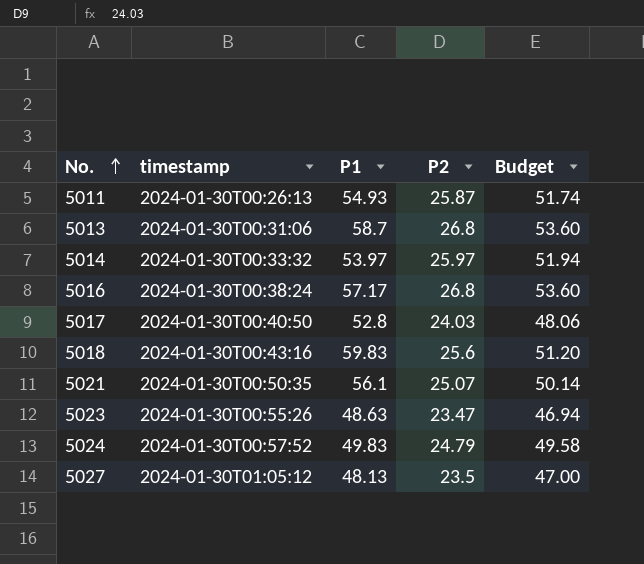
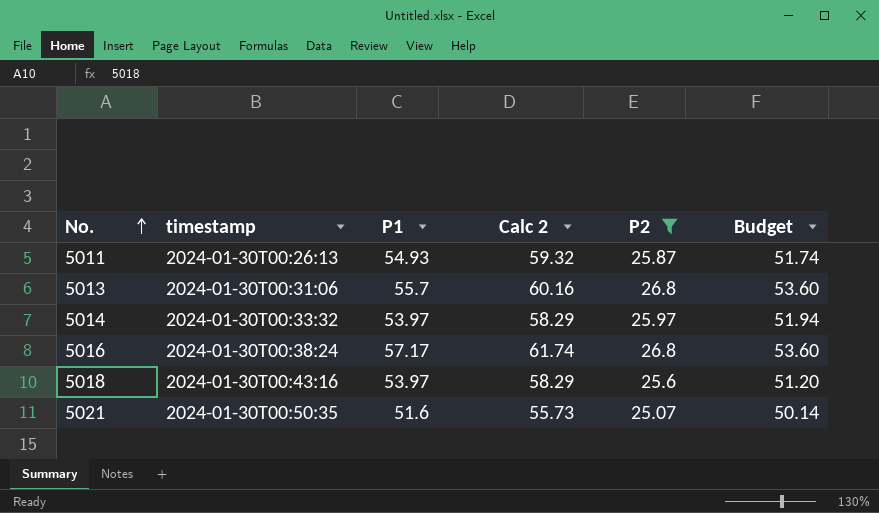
filter: none -> P2 >= 25.07
column Calc 2 | formula: none -> [P1] * 1.08
5013 | P1: 58.7 -> 55.7
5018 | P1: 59.83 -> 53.97
5021 | P1: 56.1 -> 51.6

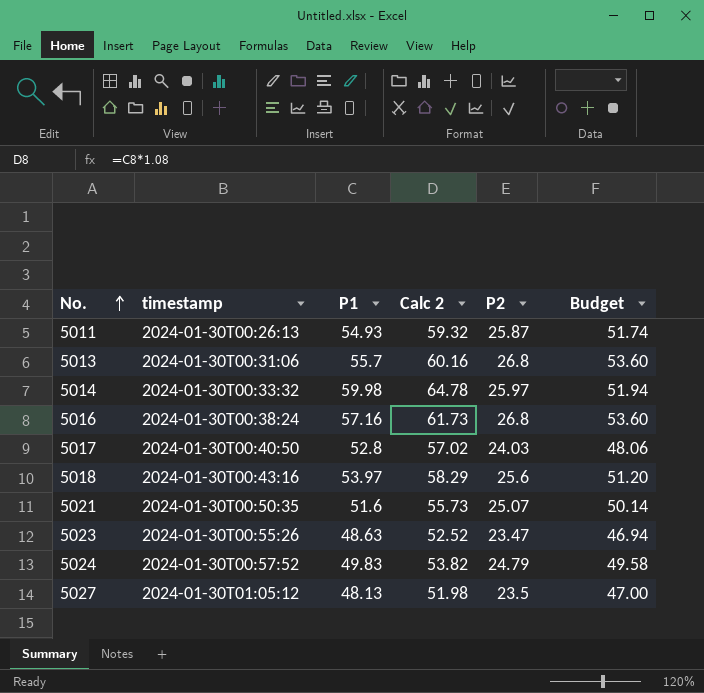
filter: P2 >= 25.07 -> none
5014 | P1: 53.97 -> 59.98
5014 | Calc 2: 58.29 -> 64.78
5016 | P1: 57.17 -> 57.16
5016 | Calc 2: 61.74 -> 61.73

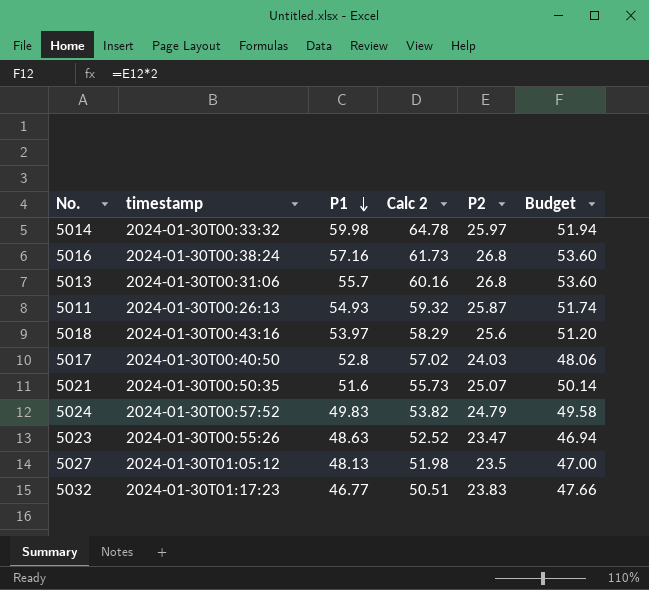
row order: No. ascending -> P1 descending
row 5032: none -> 2024-01-30T01:17:23 | 46.77 | 50.51 | 23.83 | 47.66

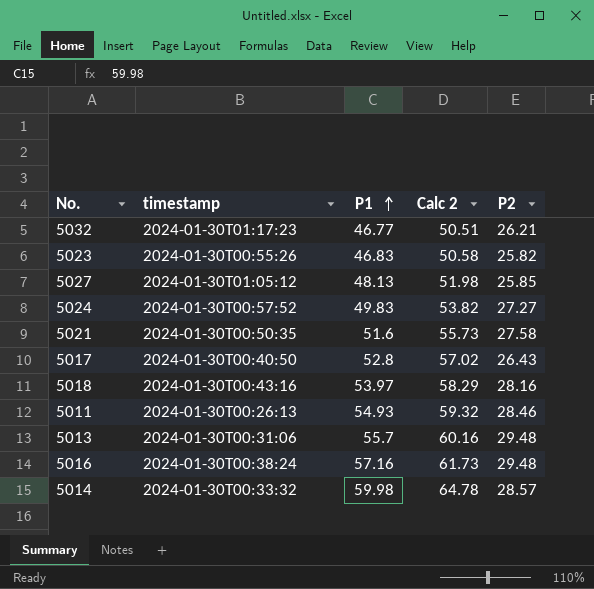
row order: P1 descending -> P1 ascending
column Budget | formula: [P2] * 2 -> none
5032 | P2: 23.83 -> 26.21
5023 | P1: 48.63 -> 46.83
5023 | Calc 2: 52.52 -> 50.58
5023 | P2: 23.47 -> 25.82
5027 | P2: 23.5 -> 25.85
5024 | P2: 24.79 -> 27.27
5021 | P2: 25.07 -> 27.58
5017 | P2: 24.03 -> 26.43
5018 | P2: 25.6 -> 28.16
5011 | P2: 25.87 -> 28.46
5013 | P2: 26.8 -> 29.48
5016 | P2: 26.8 -> 29.48
5014 | P2: 25.97 -> 28.57

